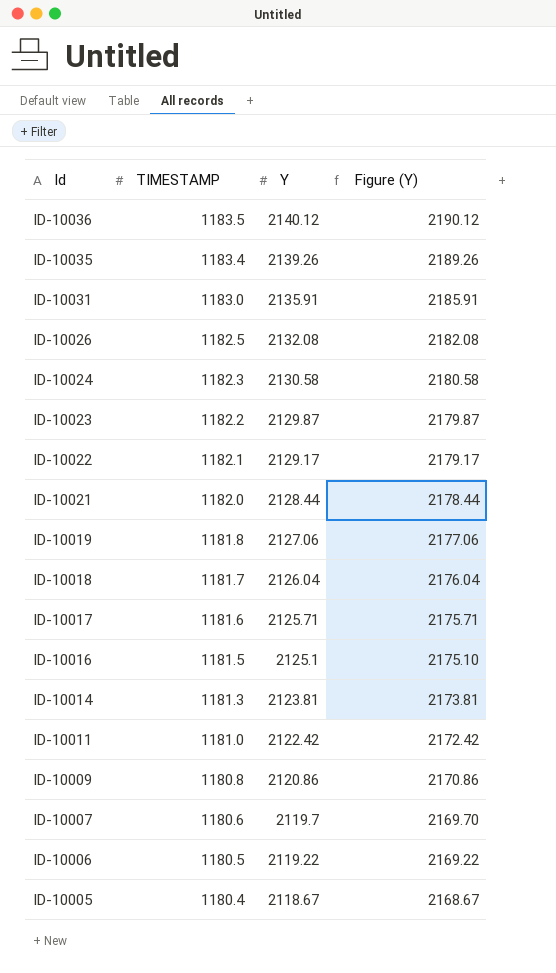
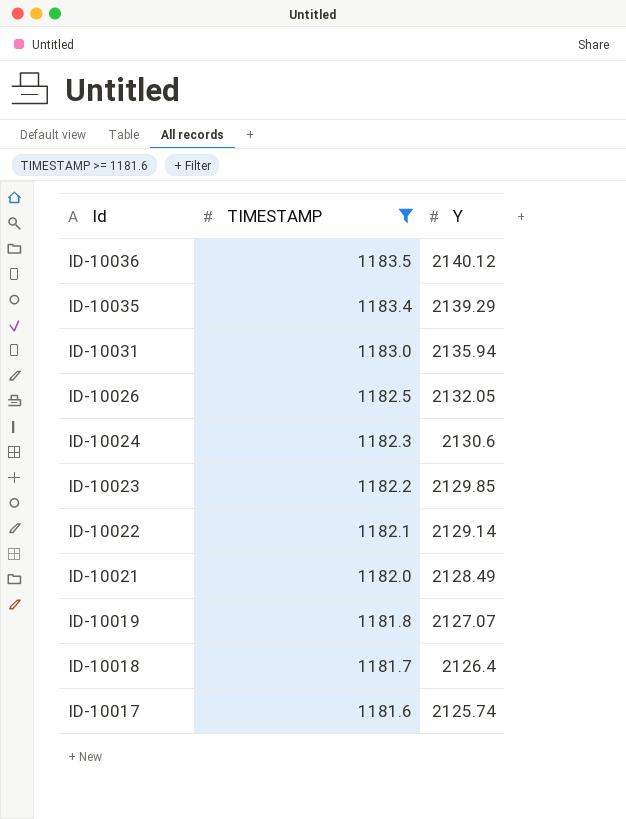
filter: none -> TIMESTAMP >= 1181.6
column Figure (Y) | formula: [Y] + 50 -> none
ID-10035 | Y: 2139.26 -> 2139.29
ID-10031 | Y: 2135.91 -> 2135.94
ID-10026 | Y: 2132.08 -> 2132.05
ID-10024 | Y: 2130.58 -> 2130.6
ID-10023 | Y: 2129.87 -> 2129.85
ID-10022 | Y: 2129.17 -> 2129.14
ID-10021 | Y: 2128.44 -> 2128.49
ID-10019 | Y: 2127.06 -> 2127.07
ID-10018 | Y: 2126.04 -> 2126.4
ID-10017 | Y: 2125.71 -> 2125.74

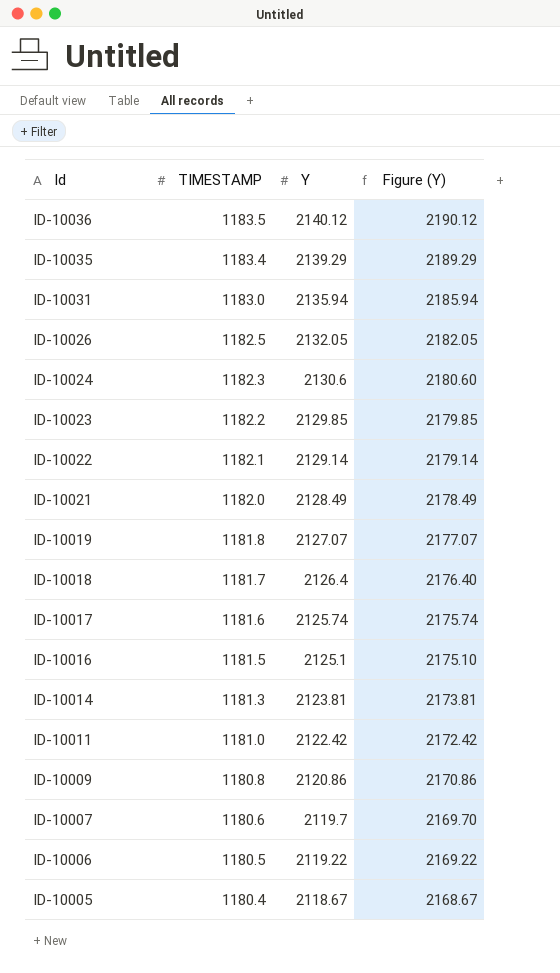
filter: TIMESTAMP >= 1181.6 -> none
column Figure (Y) | formula: none -> [Y] + 50

